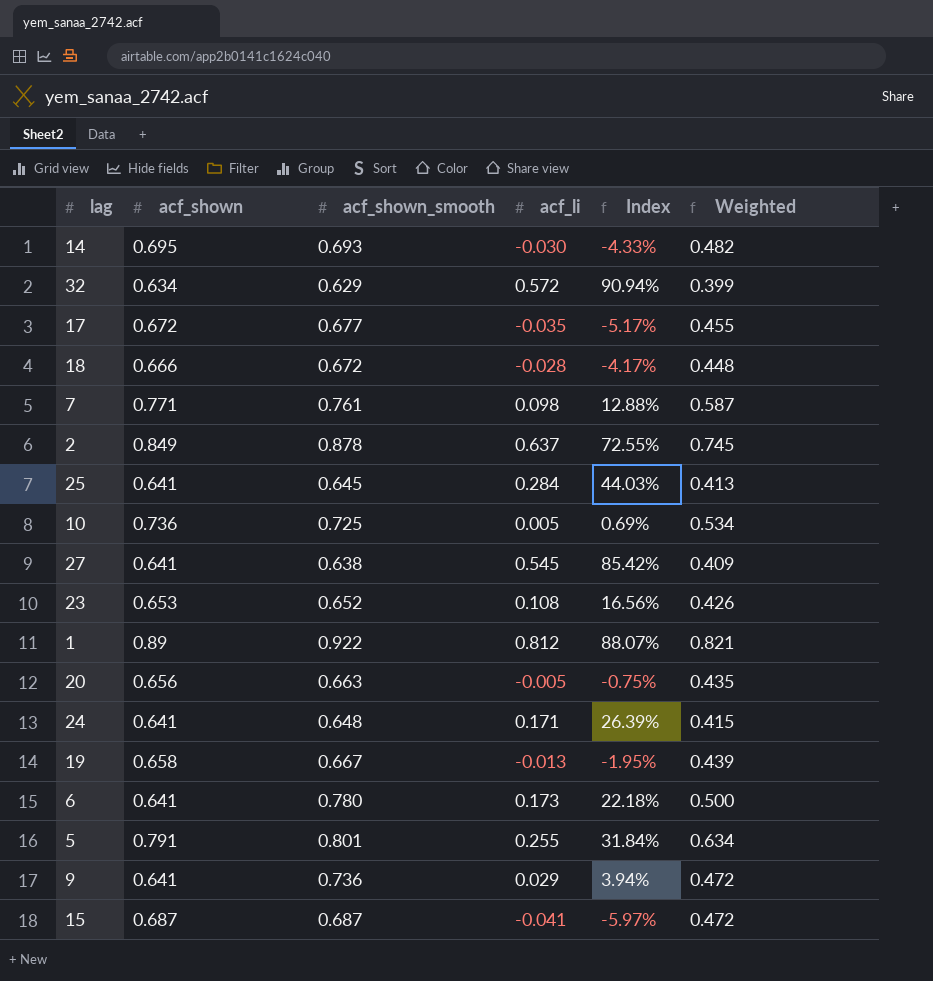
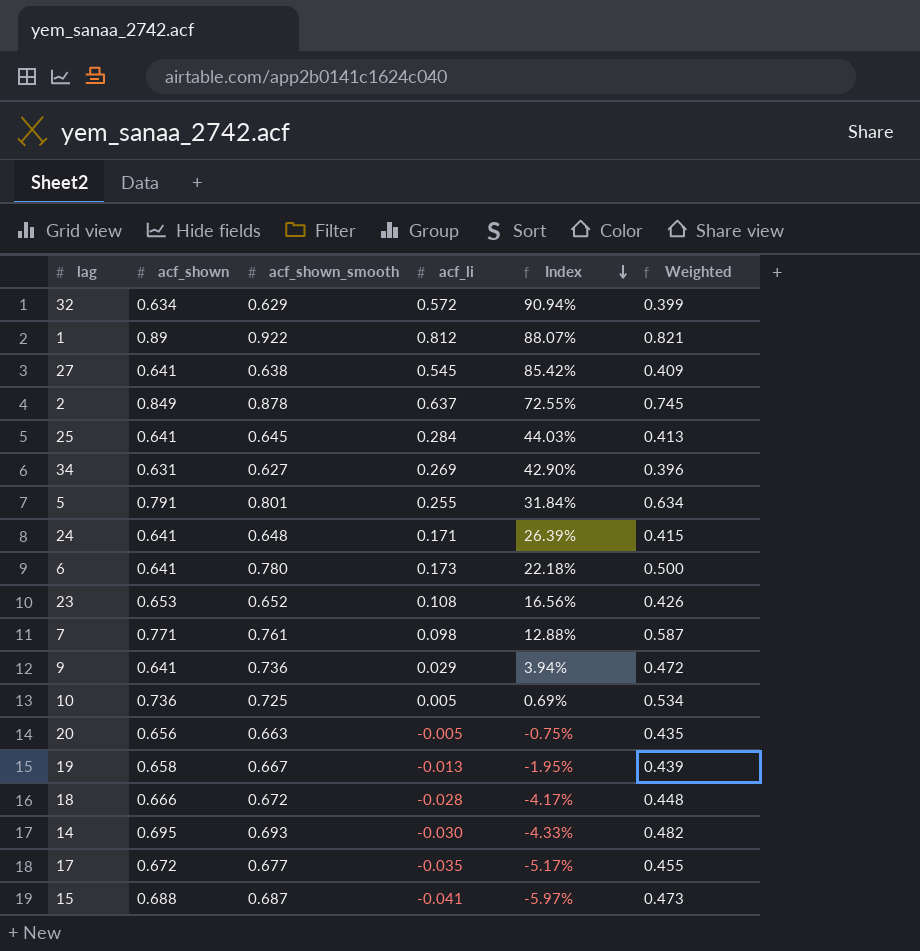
row order: none -> Index descending
row 34: none -> 0.631 | 0.627 | 0.269 | 42.90% | 0.396
15 | acf_shown: 0.687 -> 0.688
15 | Weighted: 0.472 -> 0.473

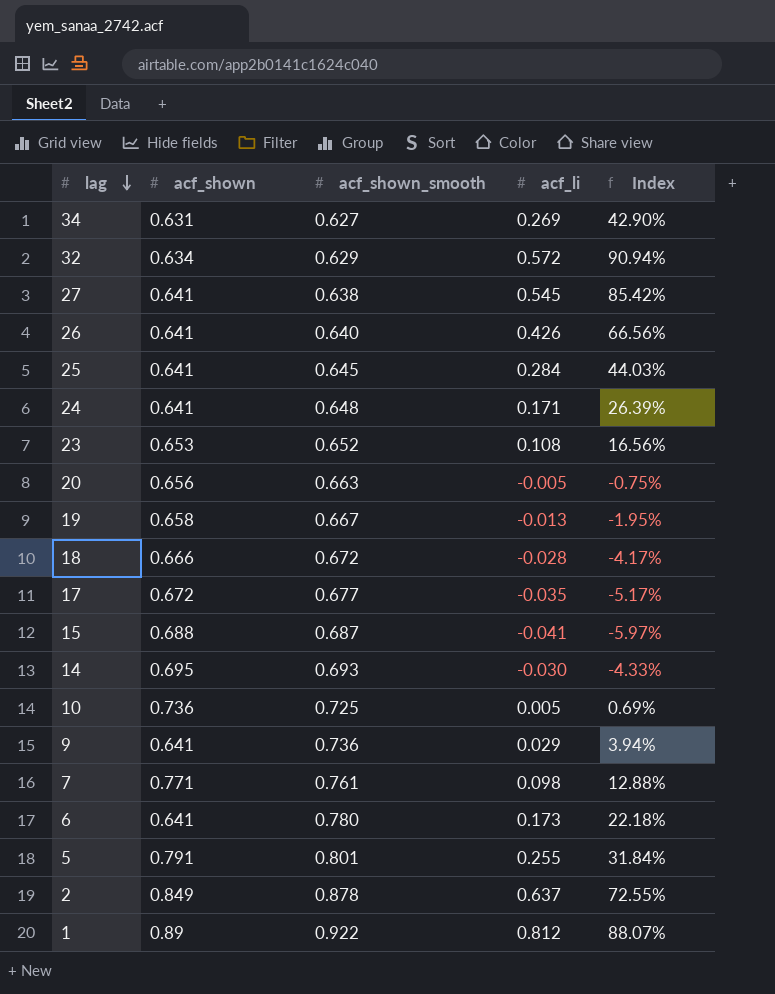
row order: Index descending -> lag descending
column Weighted | formula: [acf_shown] * [acf_shown_smooth] -> none
row 26: none -> 0.641 | 0.640 | 0.426 | 66.56%

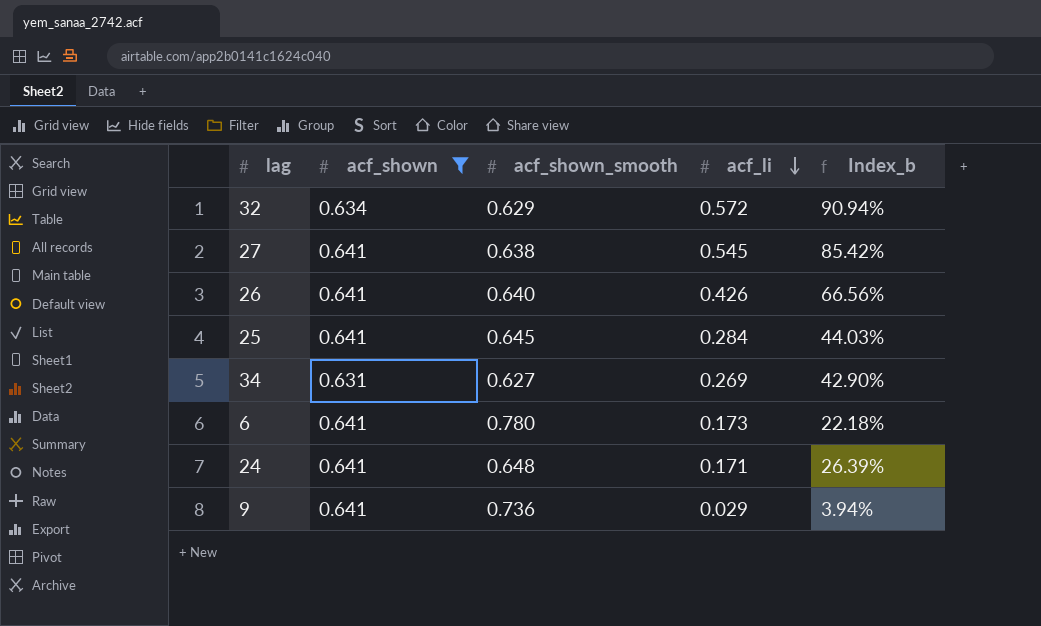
filter: none -> acf_shown <= 0.641
row order: lag descending -> acf_li descending
column name: Index -> Index_b

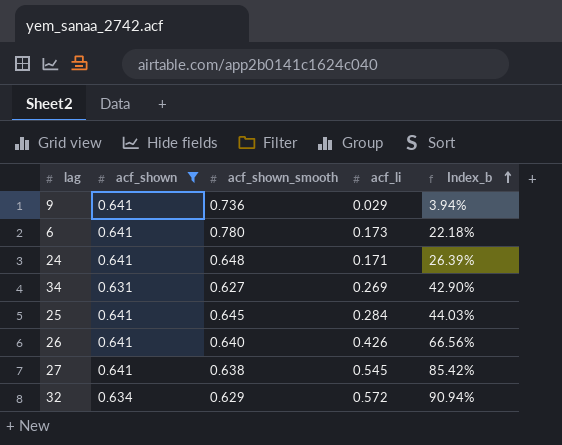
row order: acf_li descending -> Index_b ascending

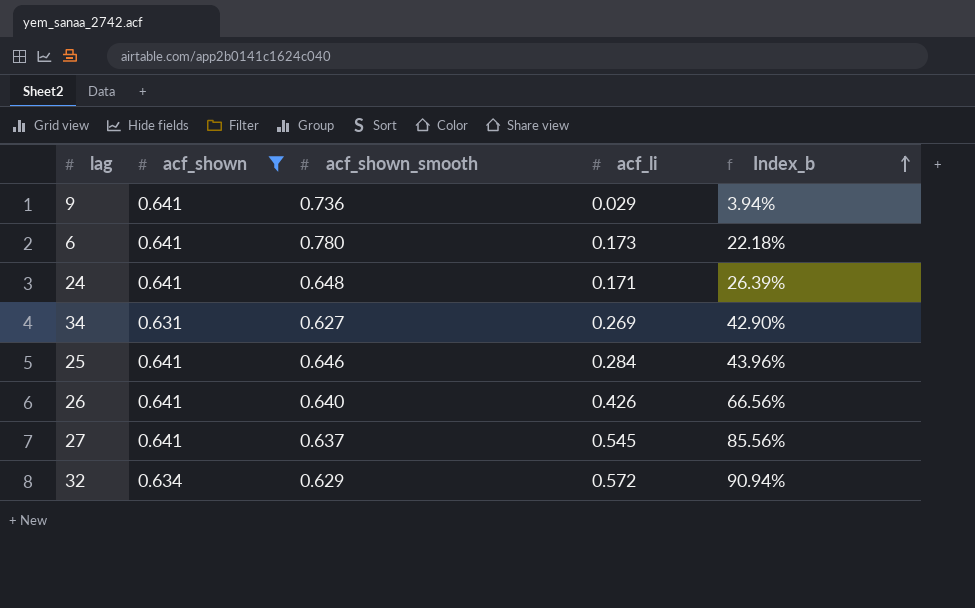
25 | acf_shown_smooth: 0.645 -> 0.646
25 | Index_b: 44.03% -> 43.96%
27 | acf_shown_smooth: 0.638 -> 0.637
27 | Index_b: 85.42% -> 85.56%

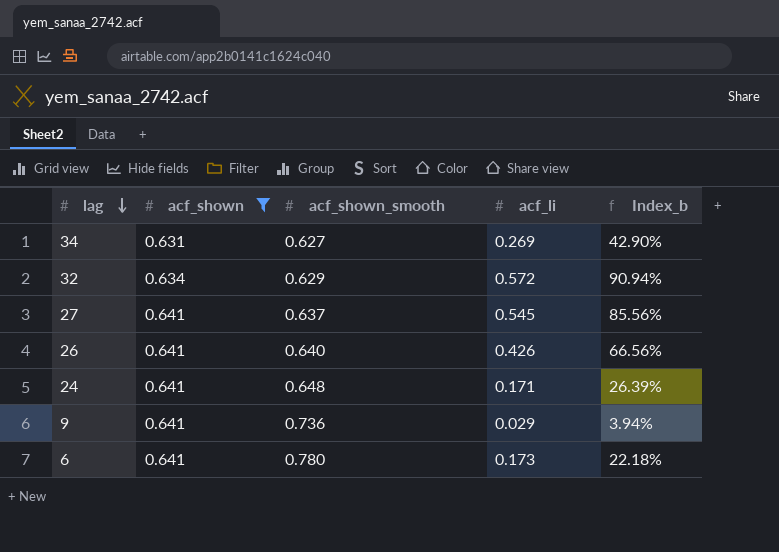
row order: Index_b ascending -> lag descending
row 25: 0.641 | 0.646 | 0.284 | 43.96% -> none

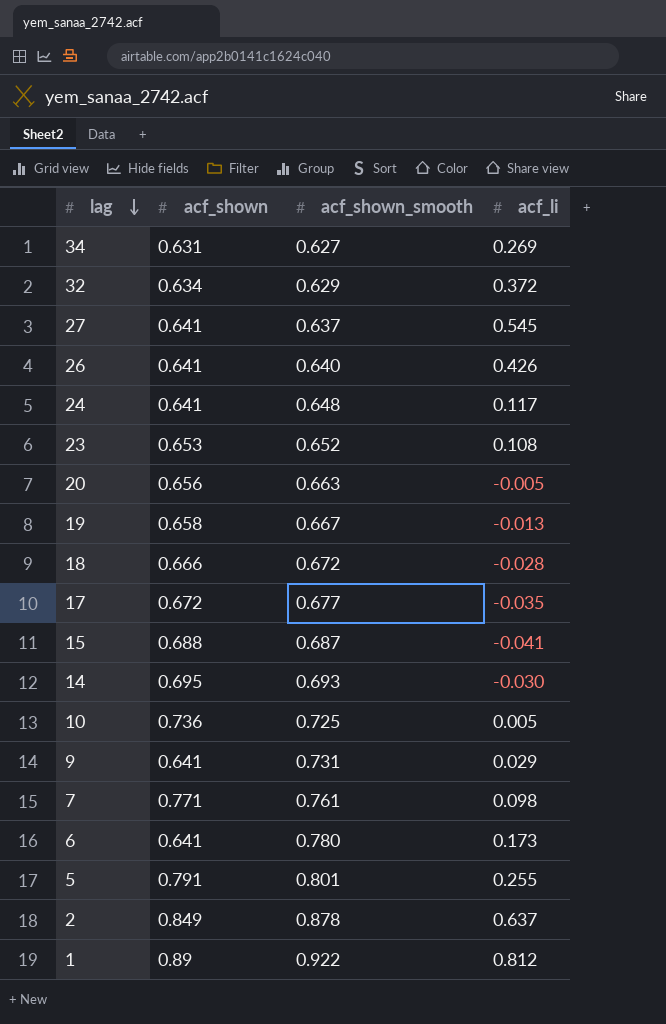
filter: acf_shown <= 0.641 -> none
column Index_b | formula: [acf_li] / [acf_shown_smooth] -> none
32 | acf_li: 0.572 -> 0.372
24 | acf_li: 0.171 -> 0.117
9 | acf_shown_smooth: 0.736 -> 0.731

